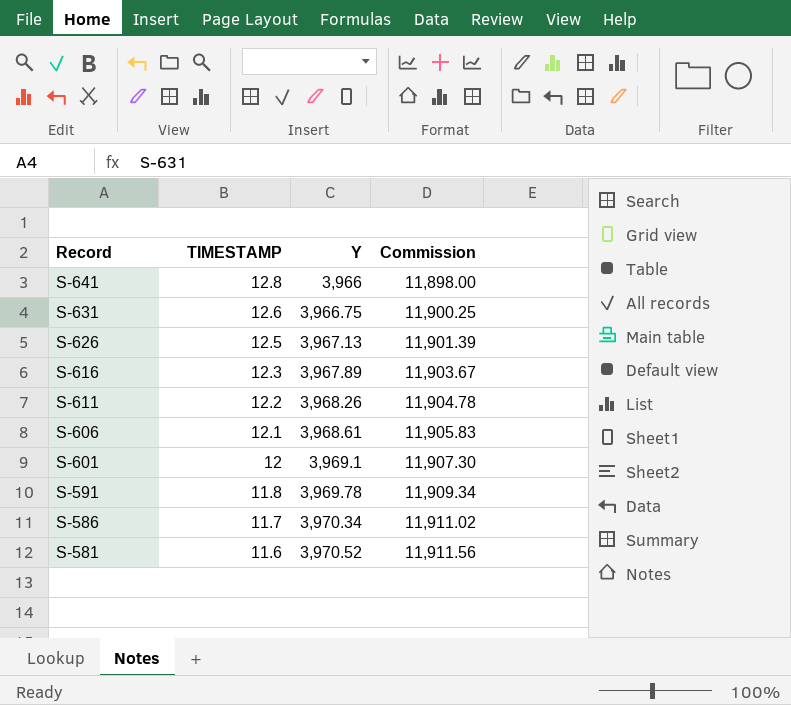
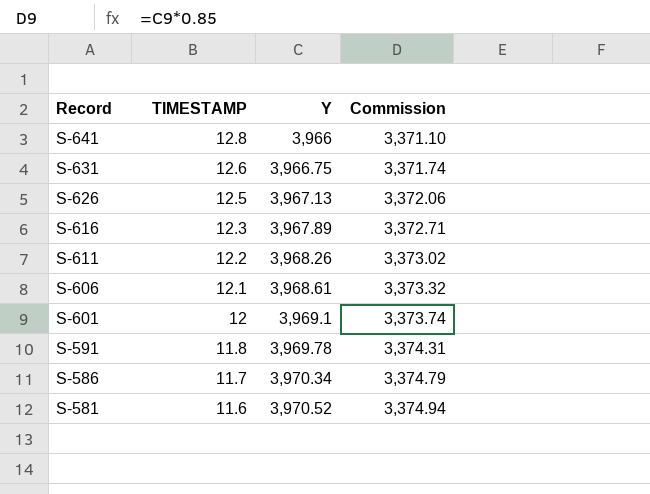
column Commission | formula: [Y] * 3 -> [Y] * 0.85

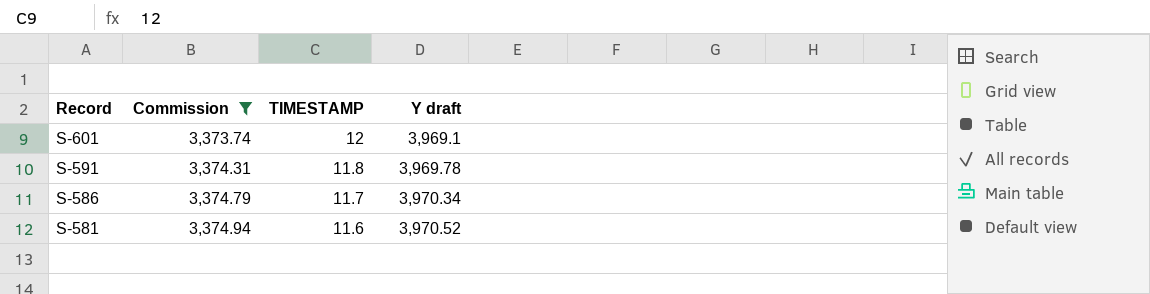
filter: none -> Commission >= 3,373.74
column Commission | position: 4 -> 2
column name: Y -> Y draft

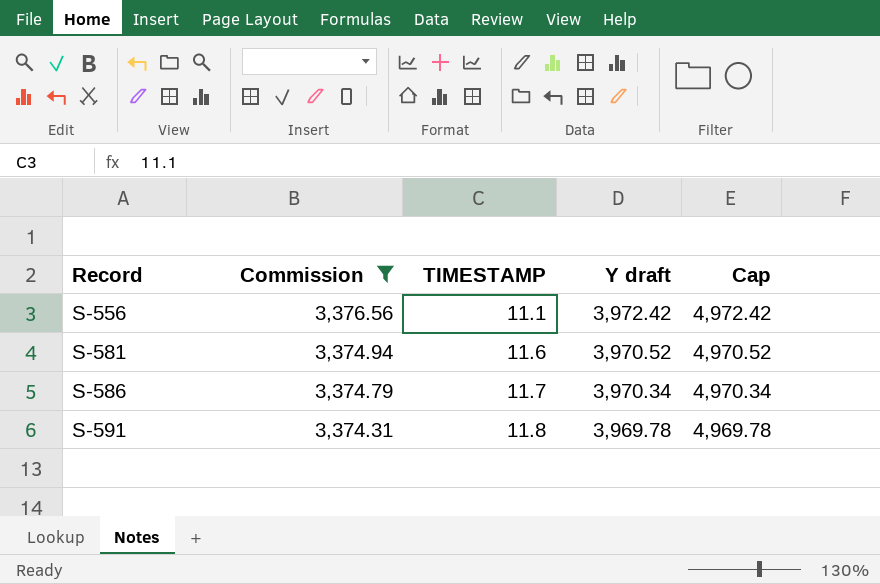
row order: Record descending -> Record ascending
column Cap | formula: none -> [Y draft] + 1000
row S-601: 3,373.74 | 12 | 3,969.1 -> none
row S-556: none -> 3,376.56 | 11.1 | 3,972.42 | 4,972.42

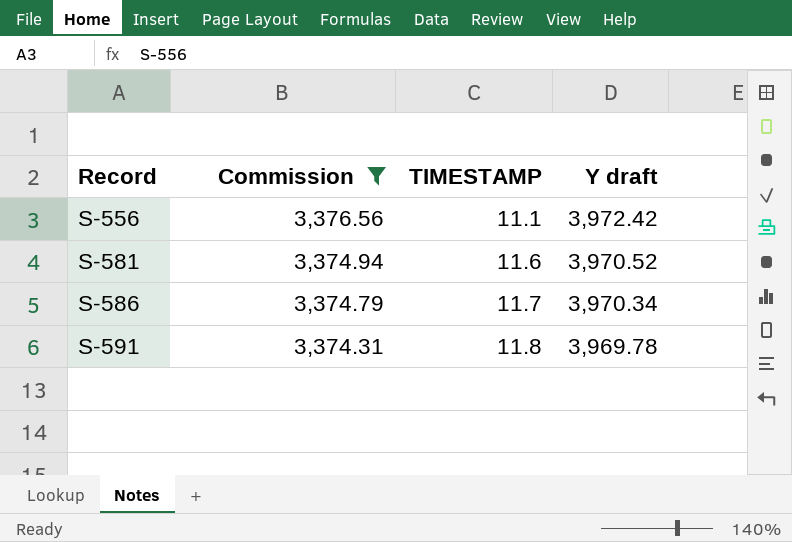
column Cap | formula: [Y draft] + 1000 -> none

